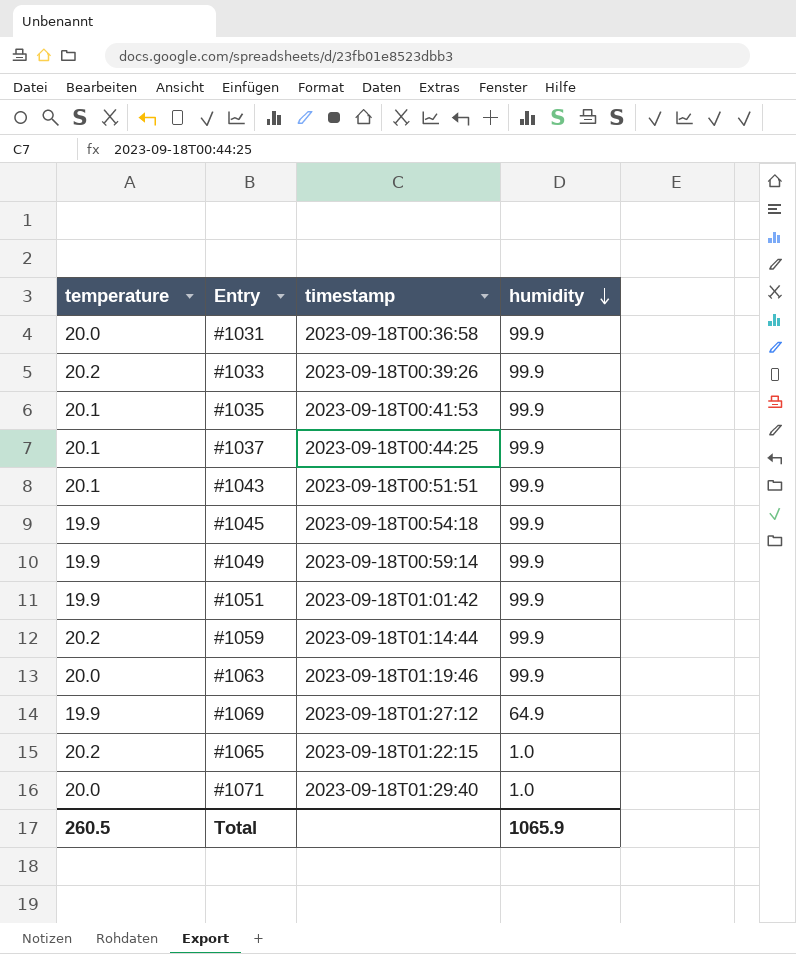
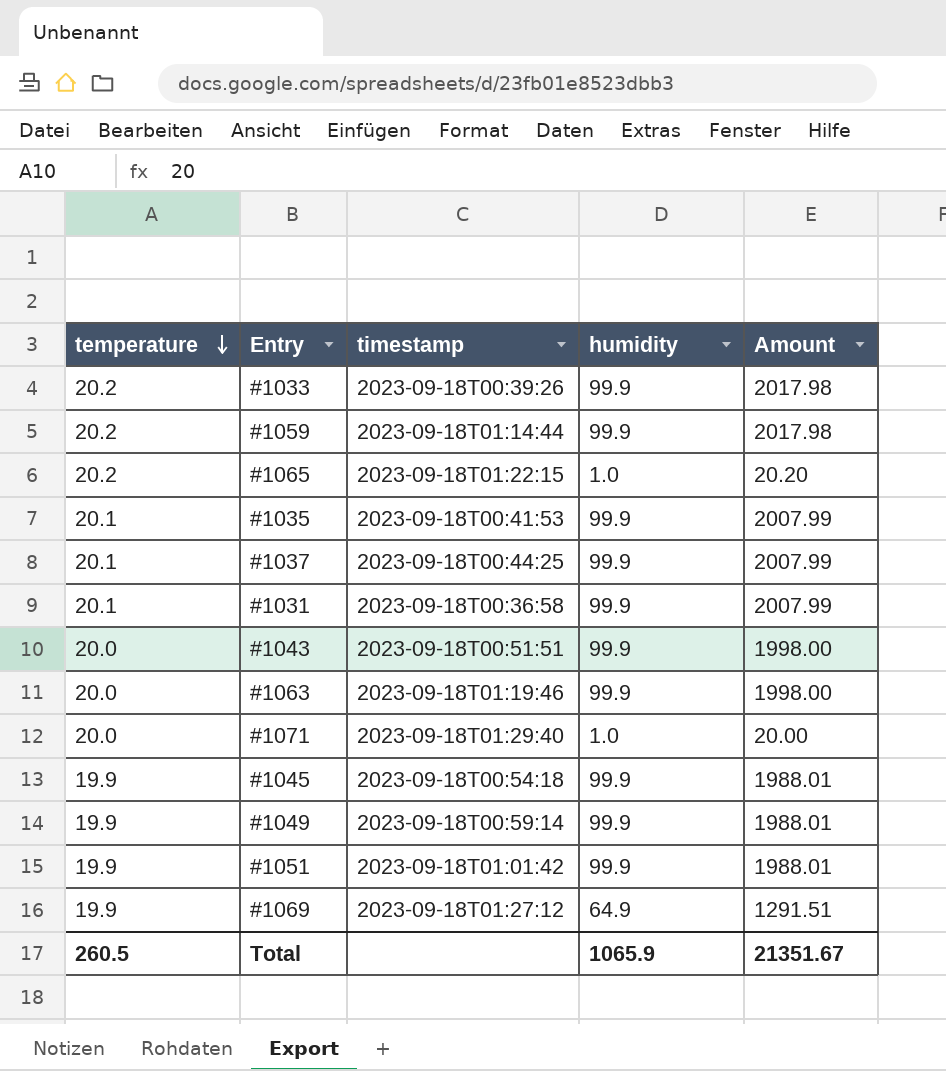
row order: humidity descending -> temperature descending
column Amount | formula: none -> [temperature] * [humidity]
#1031 | temperature: 20.0 -> 20.1
#1043 | temperature: 20.1 -> 20.0

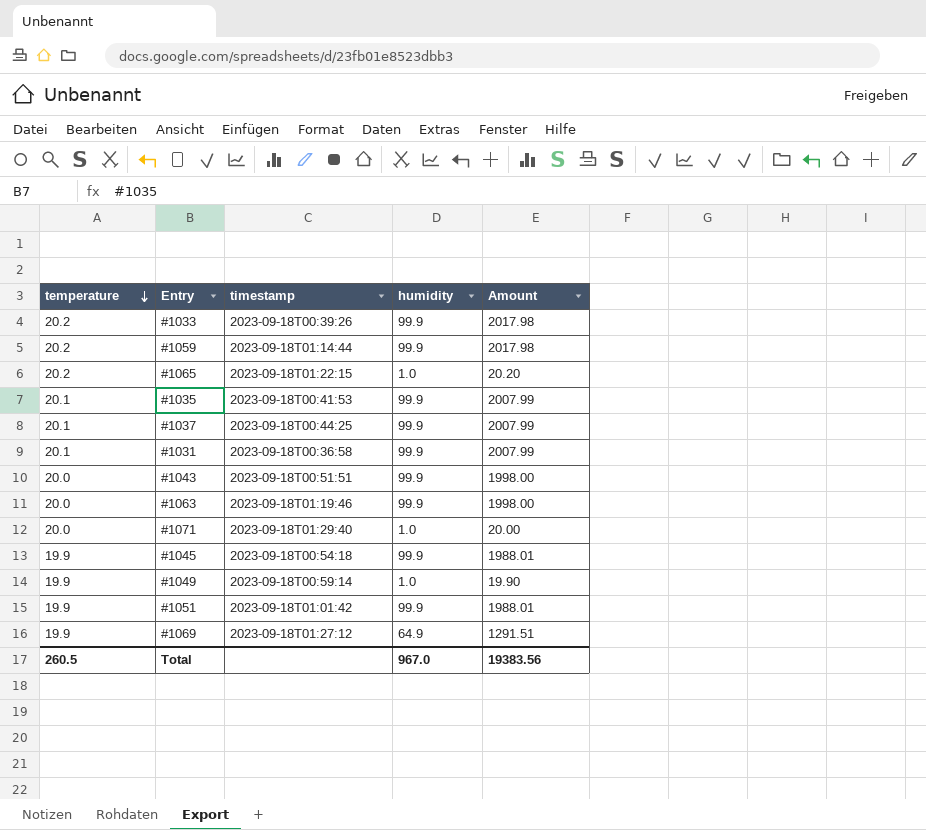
#1049 | humidity: 99.9 -> 1.0
#1049 | Amount: 1988.01 -> 19.90
Total | humidity: 1065.9 -> 967.0
Total | Amount: 21351.67 -> 19383.56

